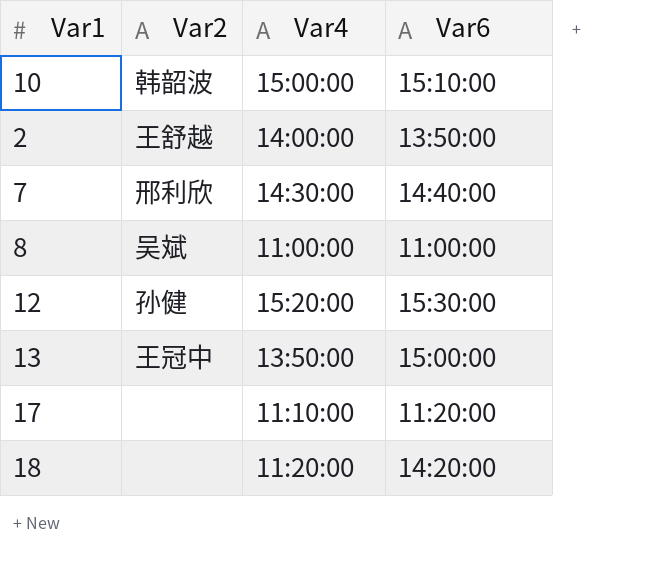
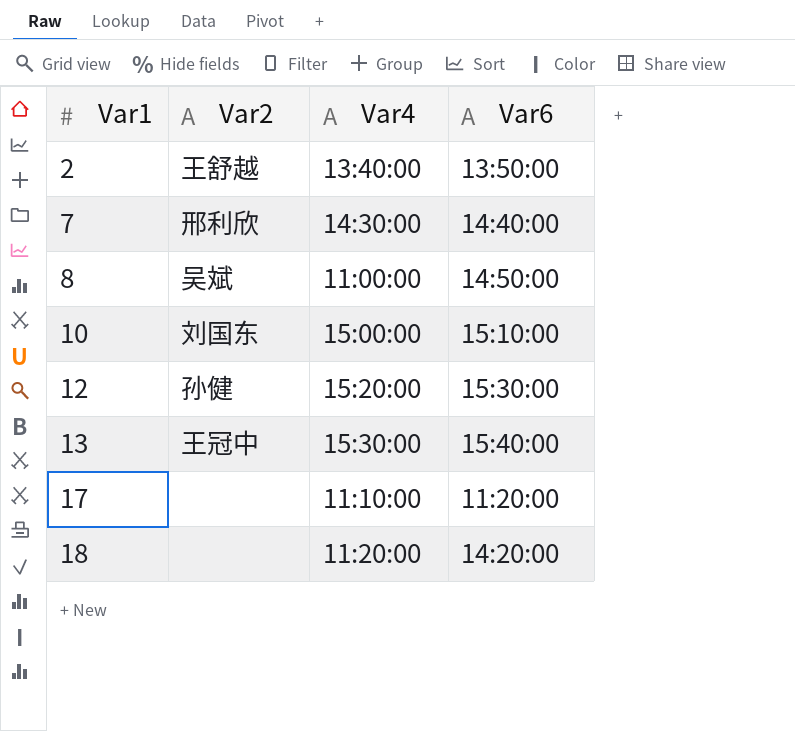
row order: none -> Var1 ascending
2 | Var4: 14:00:00 -> 13:40:00
8 | Var6: 11:00:00 -> 14:50:00
10 | Var2: 韩韶波 -> 刘国东
13 | Var4: 13:50:00 -> 15:30:00
13 | Var6: 15:00:00 -> 15:40:00

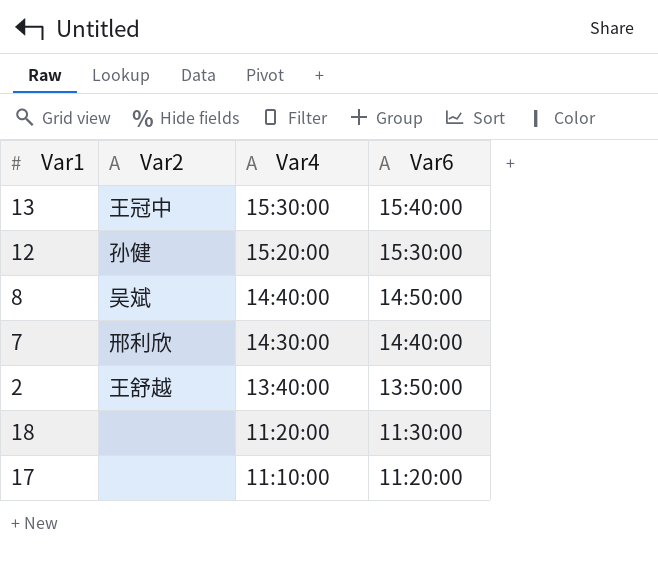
row order: Var1 ascending -> Var4 descending
row 10: 刘国东 | 15:00:00 | 15:10:00 -> none
8 | Var4: 11:00:00 -> 14:40:00
18 | Var6: 14:20:00 -> 11:30:00

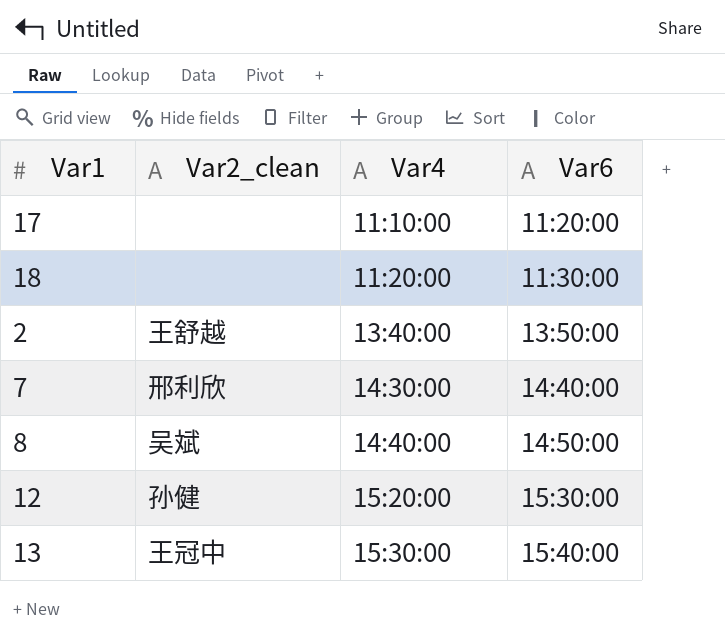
row order: Var4 descending -> Var4 ascending
column name: Var2 -> Var2_clean

